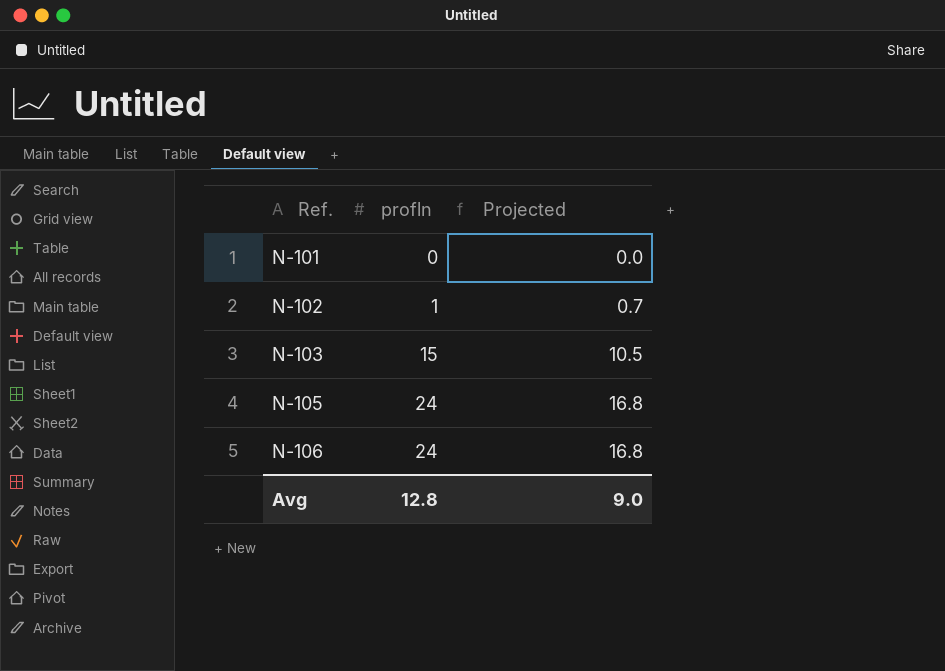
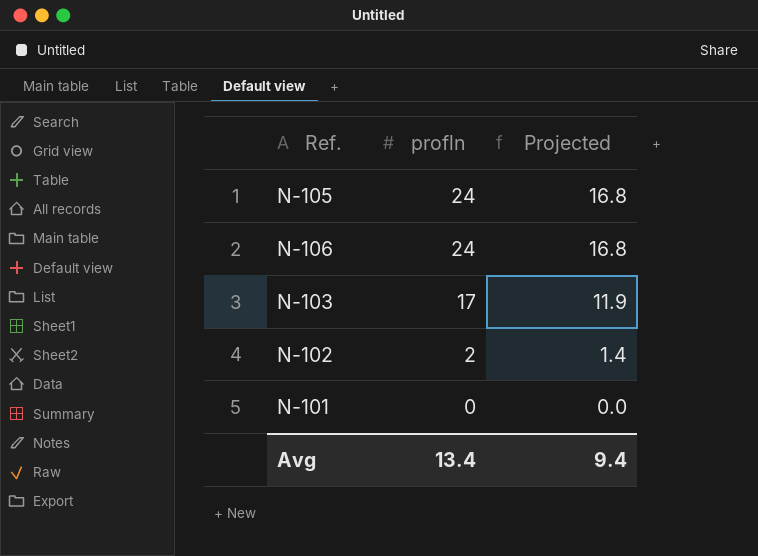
row order: Ref. ascending -> profln descending
N-103 | profln: 15 -> 17
N-103 | Projected: 10.5 -> 11.9
N-102 | profln: 1 -> 2
N-102 | Projected: 0.7 -> 1.4
Avg | profln: 12.8 -> 13.4
Avg | Projected: 9.0 -> 9.4

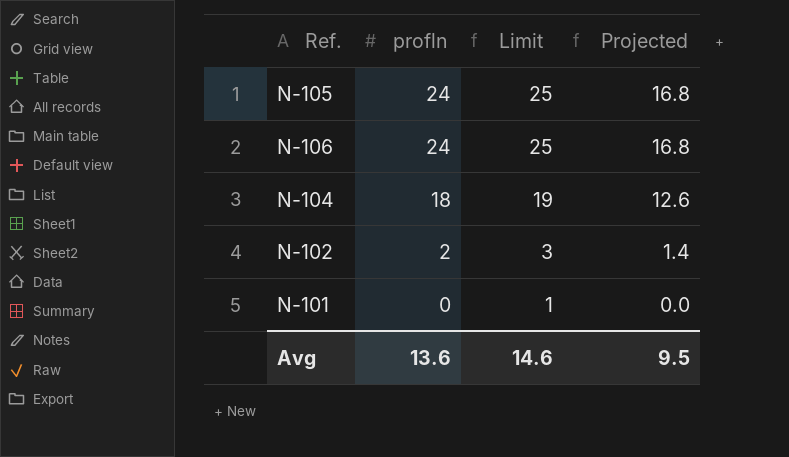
column Limit | formula: none -> [profln] + 1
row N-103: 17 | 11.9 -> none
row N-104: none -> 18 | 19 | 12.6
Avg | profln: 13.4 -> 13.6
Avg | Projected: 9.4 -> 9.5

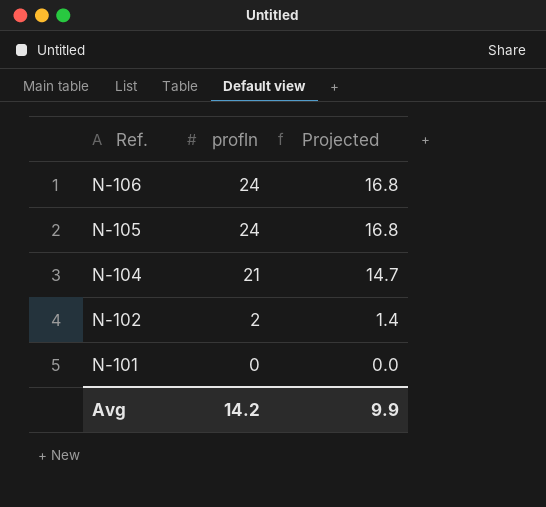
row order: profln descending -> Ref. descending
column Limit | formula: [profln] + 1 -> none
N-104 | profln: 18 -> 21
N-104 | Projected: 12.6 -> 14.7
Avg | profln: 13.6 -> 14.2
Avg | Projected: 9.5 -> 9.9

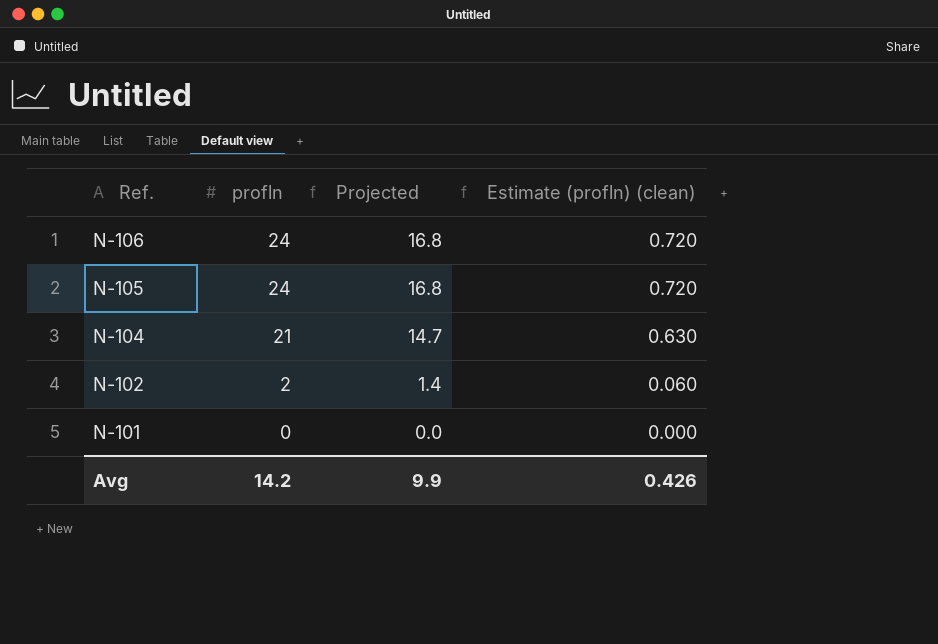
column Estimate (profln) (clean) | formula: none -> [profln] * 0.03

